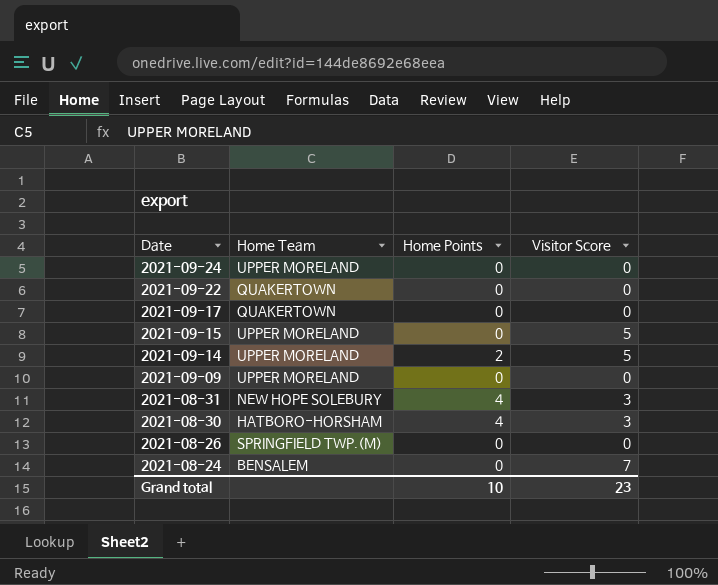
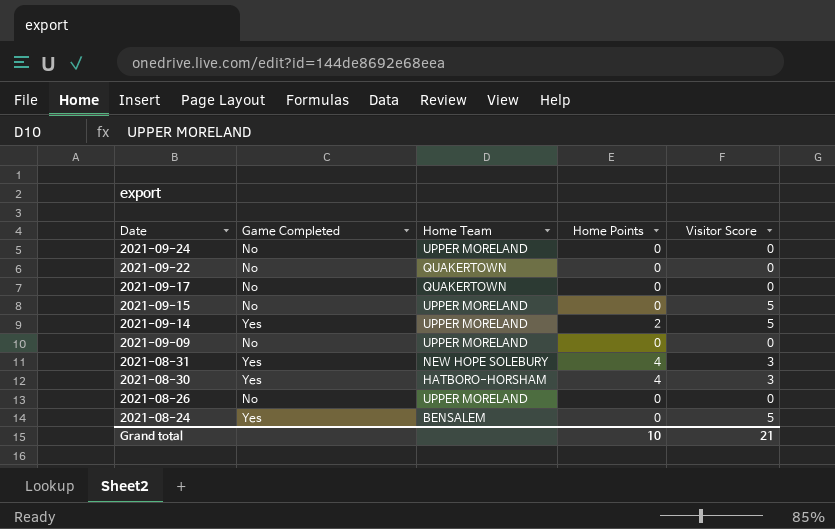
column Game Completed | position: none -> 2
2021-08-26 | Home Team: SPRINGFIELD TWP.(M) -> UPPER MORELAND
2021-08-24 | Visitor Score: 7 -> 5
Grand total | Visitor Score: 23 -> 21

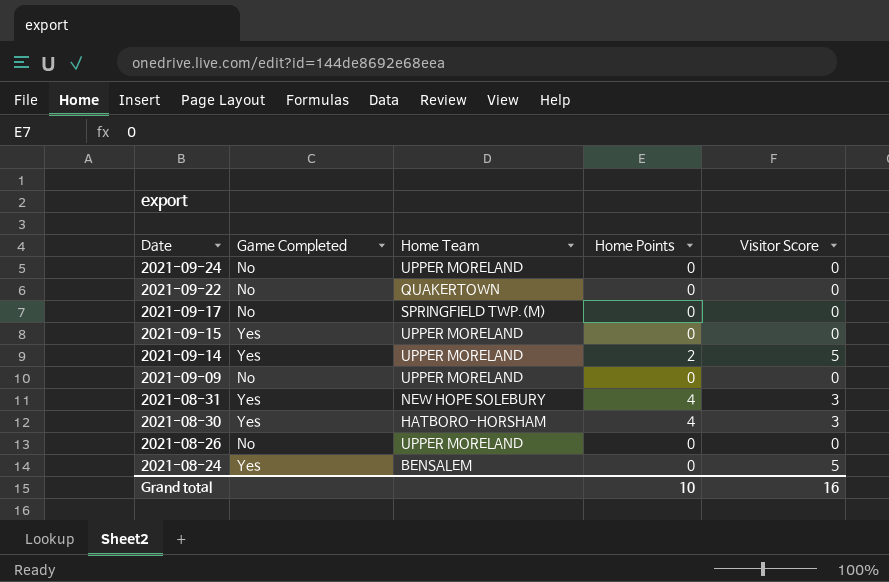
2021-09-17 | Home Team: QUAKERTOWN -> SPRINGFIELD TWP.(M)
2021-09-15 | Game Completed: No -> Yes
2021-09-15 | Visitor Score: 5 -> 0
Grand total | Visitor Score: 21 -> 16

